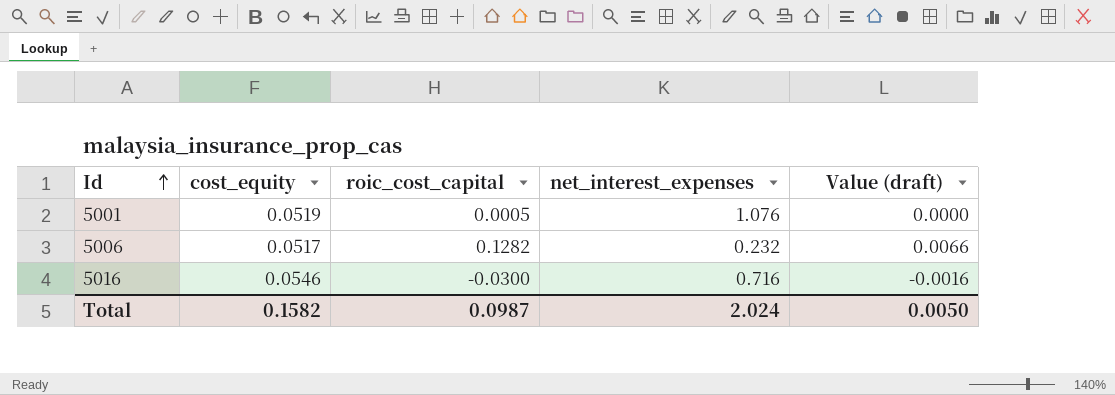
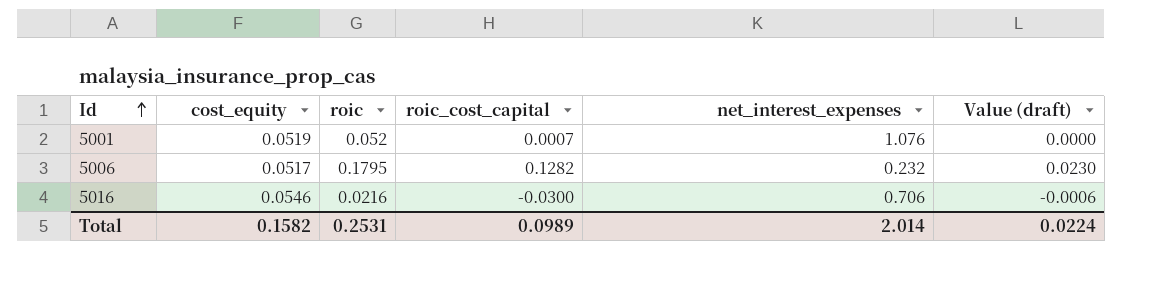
column roic | position: none -> 3
column Value (draft) | formula: [cost_equity] * [roic_cost_capital] -> [roic] * [roic_cost_capital]
5001 | roic_cost_capital: 0.0005 -> 0.0007
5016 | net_interest_expenses: 0.716 -> 0.706
Total | roic_cost_capital: 0.0987 -> 0.0989
Total | net_interest_expenses: 2.024 -> 2.014
Total | Value (draft): 0.0050 -> 0.0224

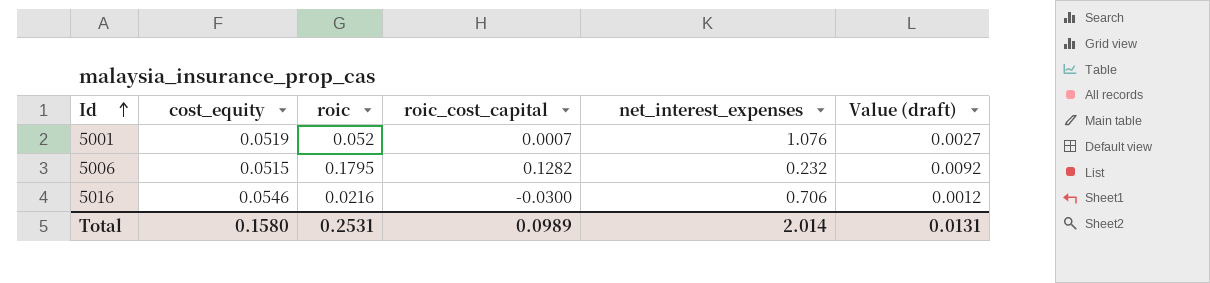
column Value (draft) | formula: [roic] * [roic_cost_capital] -> [cost_equity] * [roic]
5006 | cost_equity: 0.0517 -> 0.0515
Total | cost_equity: 0.1582 -> 0.1580
Total | Value (draft): 0.0224 -> 0.0131

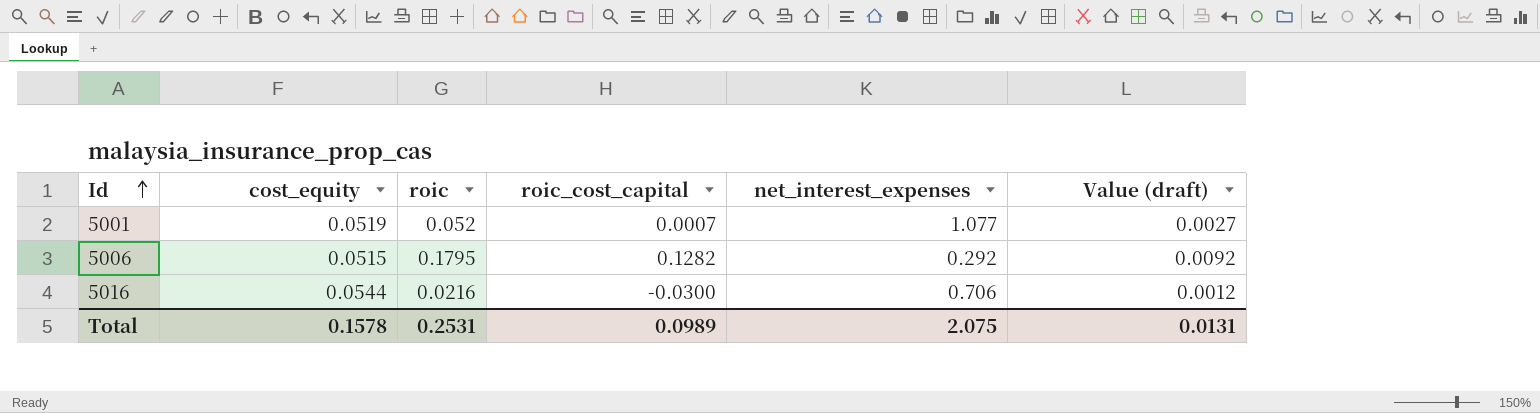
5001 | net_interest_expenses: 1.076 -> 1.077
5006 | net_interest_expenses: 0.232 -> 0.292
5016 | cost_equity: 0.0546 -> 0.0544
Total | cost_equity: 0.1580 -> 0.1578
Total | net_interest_expenses: 2.014 -> 2.075

